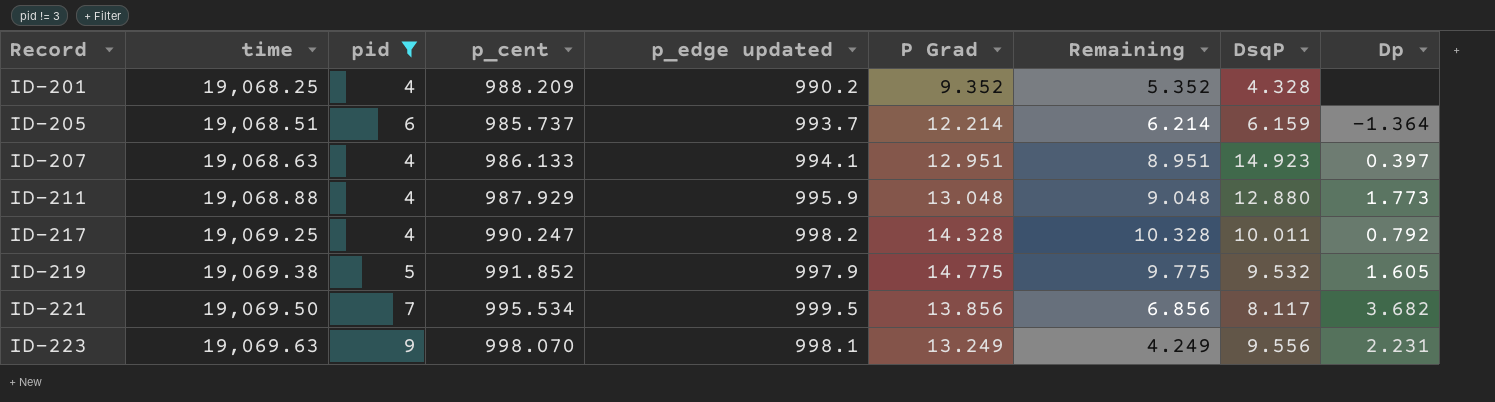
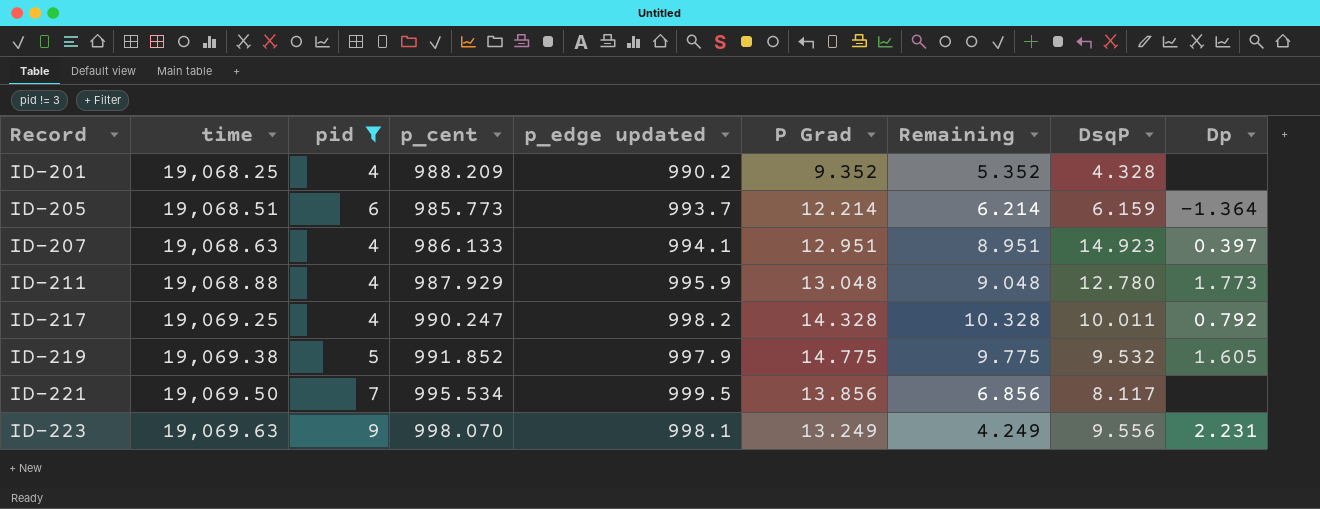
ID-205 | p_cent: 985.737 -> 985.773
ID-211 | DsqP: 12.880 -> 12.780
ID-221 | Dp: 3.682 -> none

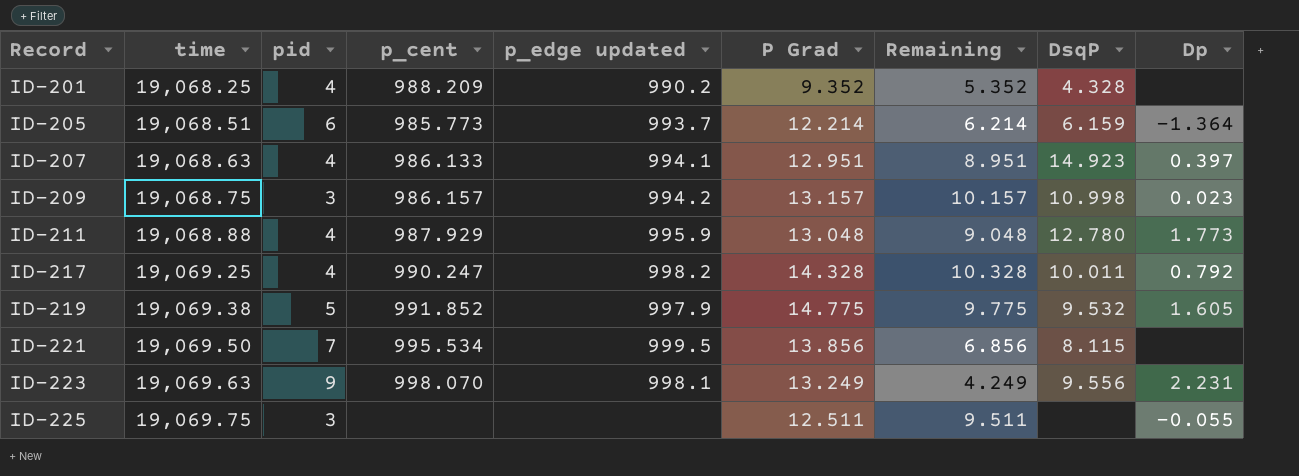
filter: pid != 3 -> none
ID-221 | DsqP: 8.117 -> 8.115

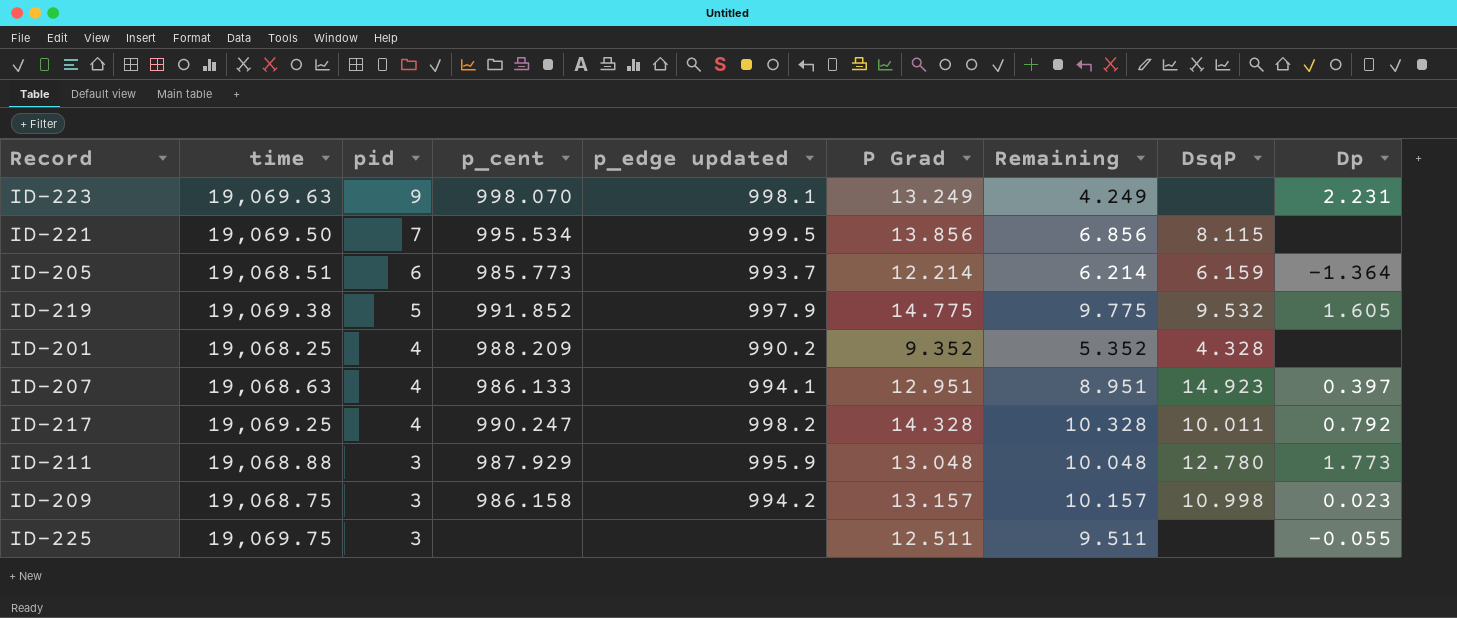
row order: Record ascending -> pid descending
ID-223 | DsqP: 9.556 -> none
ID-211 | pid: 4 -> 3
ID-211 | Remaining: 9.048 -> 10.048
ID-209 | p_cent: 986.157 -> 986.158

